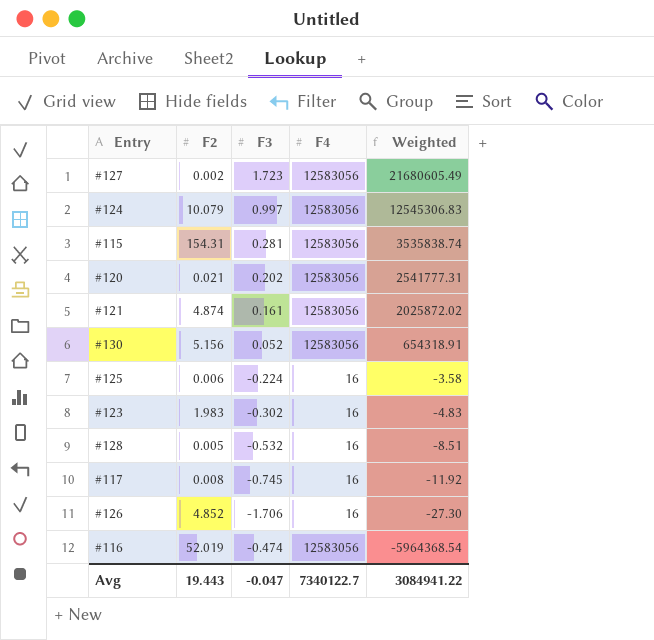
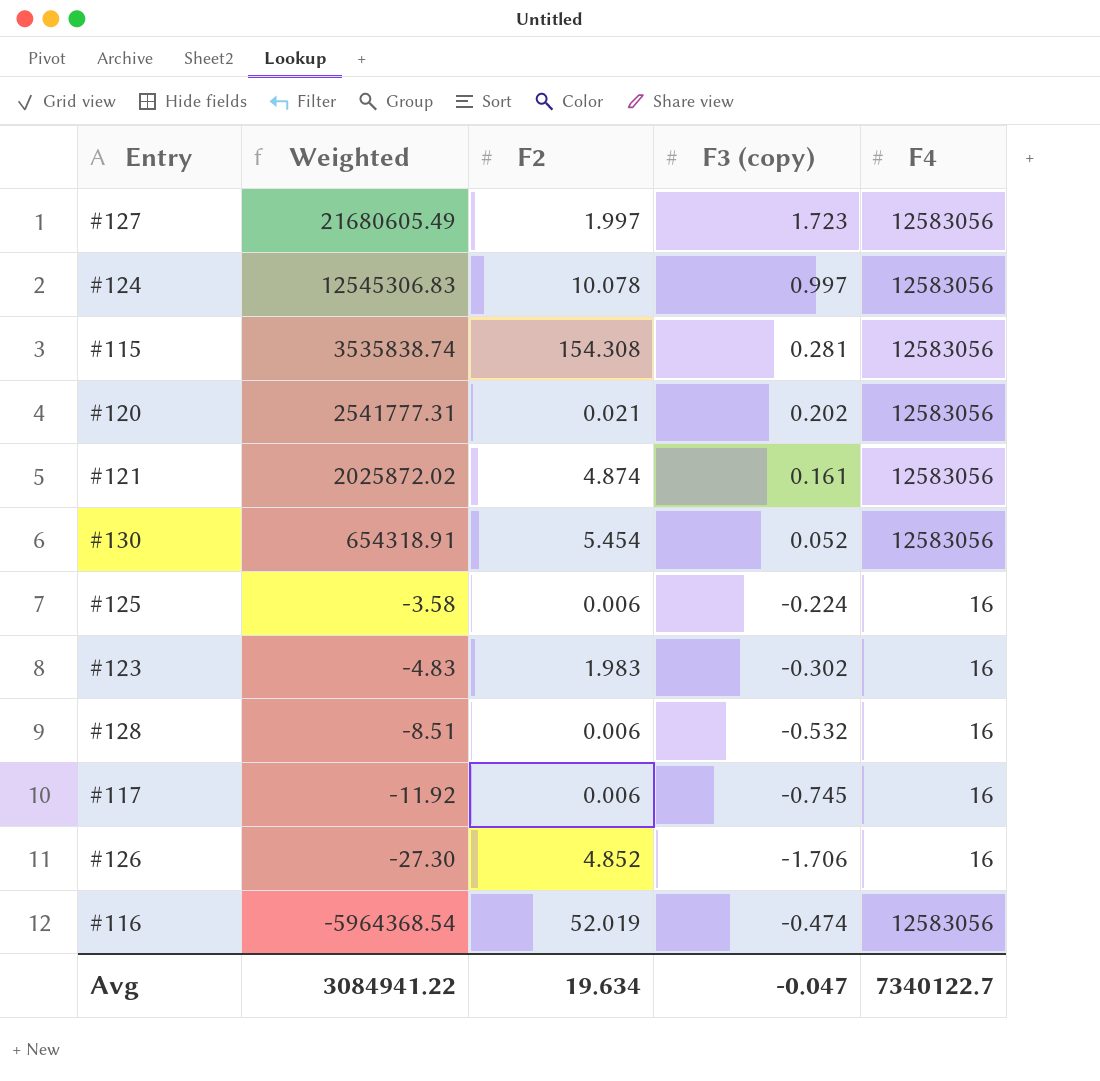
column Weighted | position: 5 -> 2
column name: F3 -> F3 (copy)
#127 | F2: 0.002 -> 1.997
#124 | F2: 10.079 -> 10.078
#115 | F2: 154.31 -> 154.308
#130 | F2: 5.156 -> 5.454
#128 | F2: 0.005 -> 0.006
#117 | F2: 0.008 -> 0.006
Avg | F2: 19.443 -> 19.634

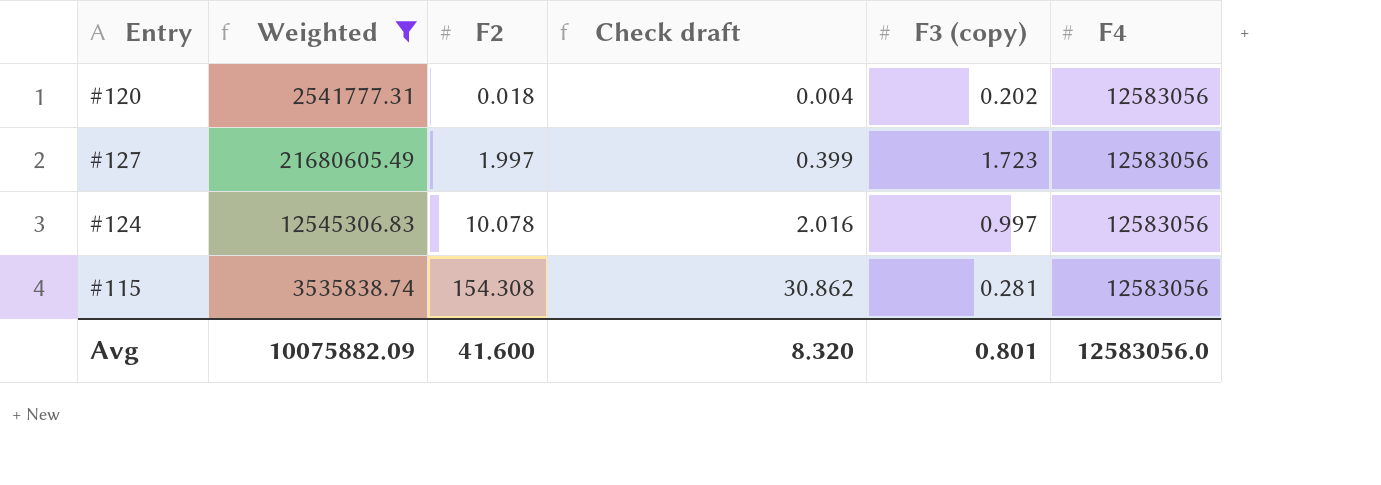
filter: none -> Weighted >= 2541777.31
row order: Weighted descending -> F2 ascending
column Check draft | formula: none -> [F2] * 0.2
#120 | F2: 0.021 -> 0.018
Avg | Weighted: 3084941.22 -> 10075882.09
Avg | F2: 19.634 -> 41.600
Avg | F3 (copy): -0.047 -> 0.801
Avg | F4: 7340122.7 -> 12583056.0

